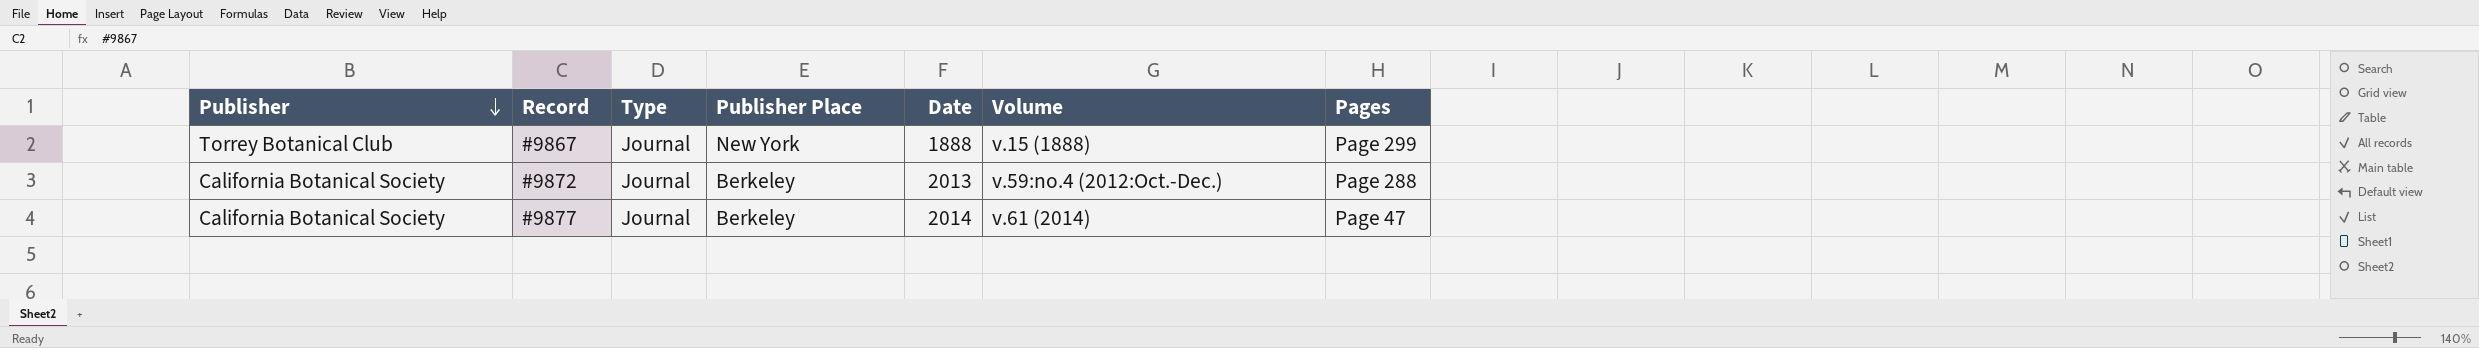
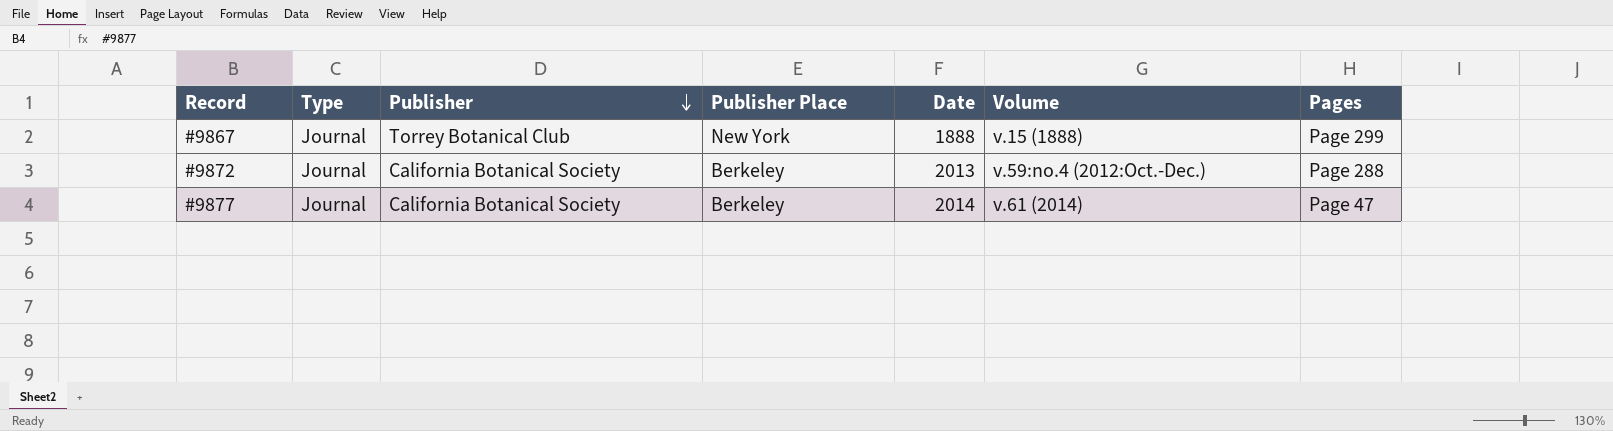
column Publisher | position: 1 -> 3

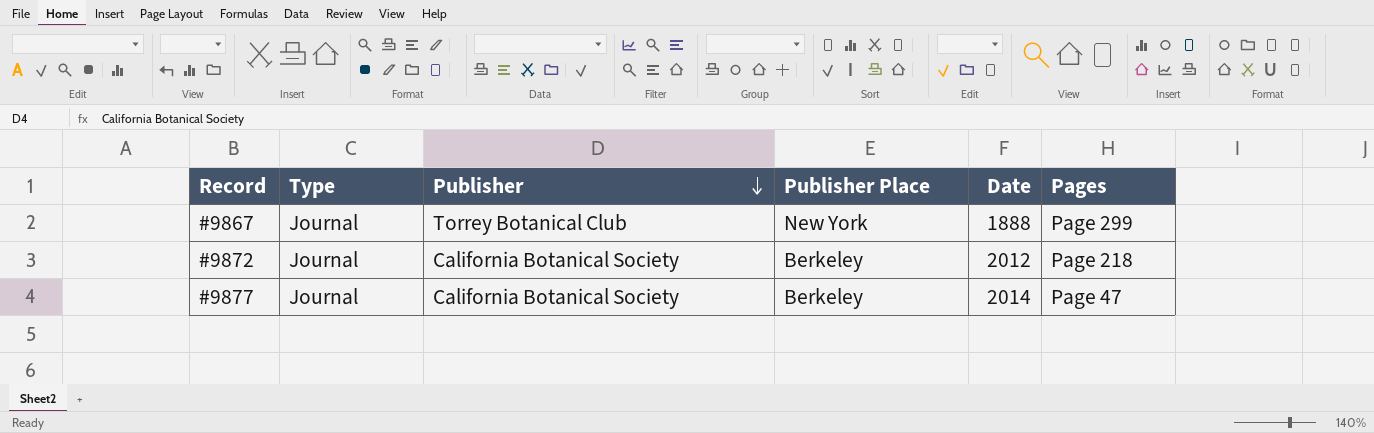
column Volume | position: 6 -> none
#9872 | Date: 2013 -> 2012
#9872 | Pages: Page 288 -> Page 218

